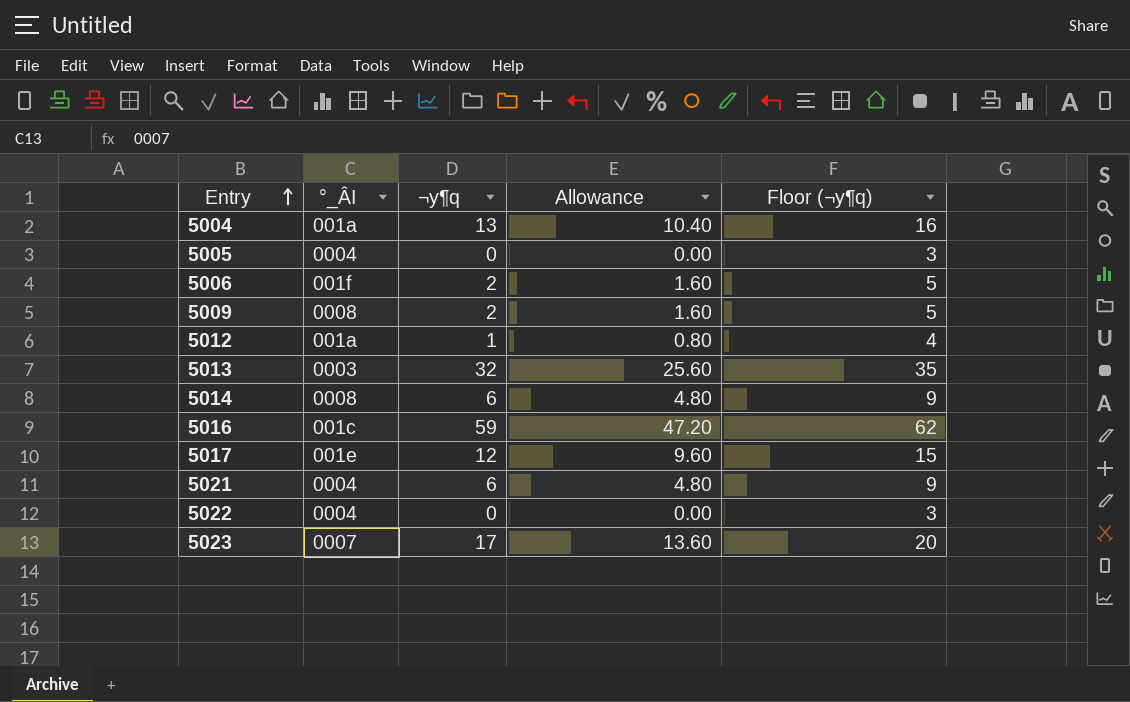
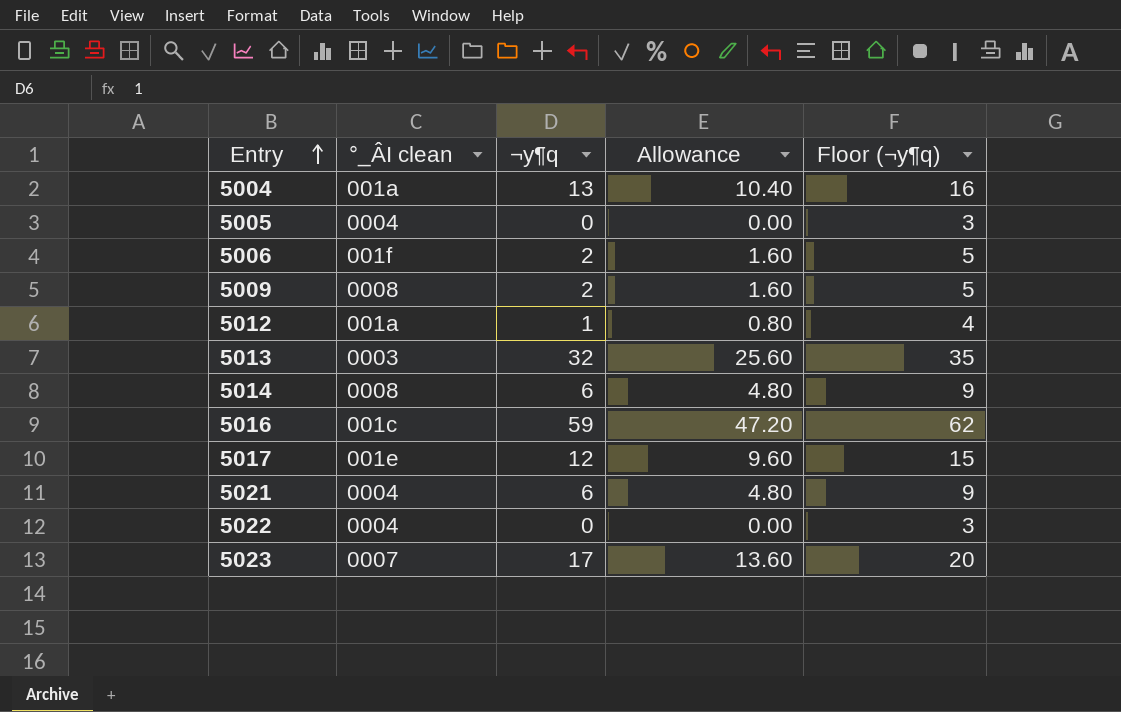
column name: °_ÂI -> °_ÂI clean

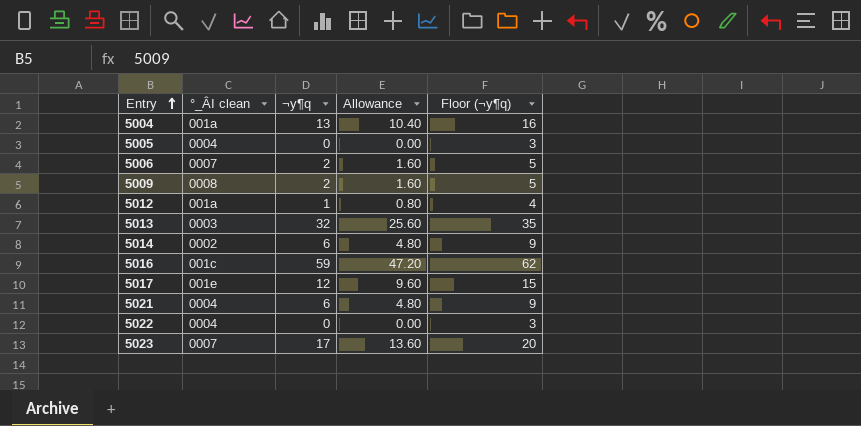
5006 | °_ÂI clean: 001f -> 0007
5014 | °_ÂI clean: 0008 -> 0002

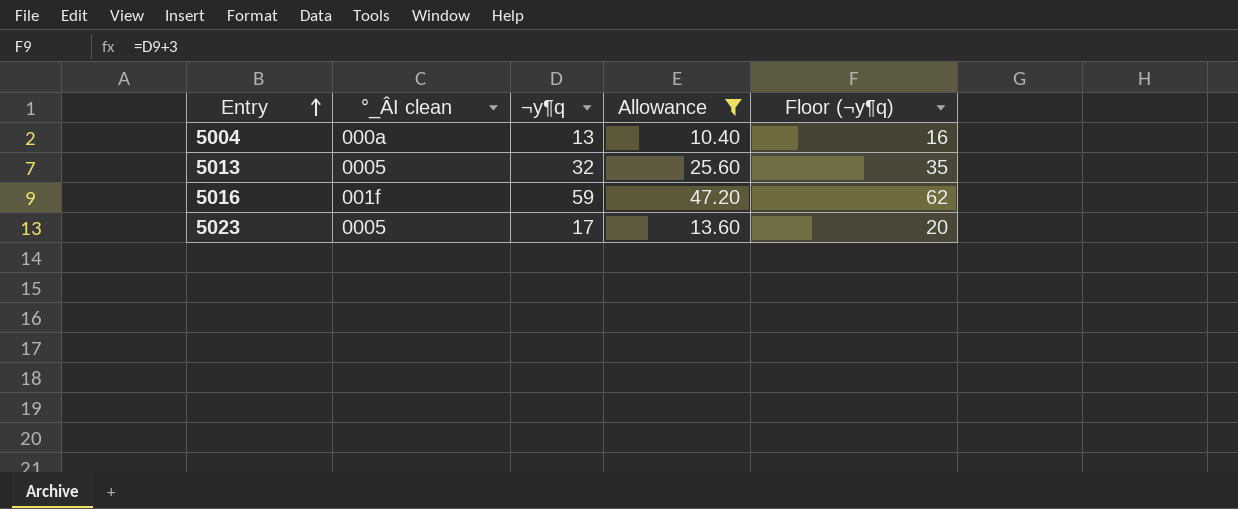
filter: none -> Allowance >= 10.40
5004 | °_ÂI clean: 001a -> 000a
5013 | °_ÂI clean: 0003 -> 0005
5016 | °_ÂI clean: 001c -> 001f
5023 | °_ÂI clean: 0007 -> 0005

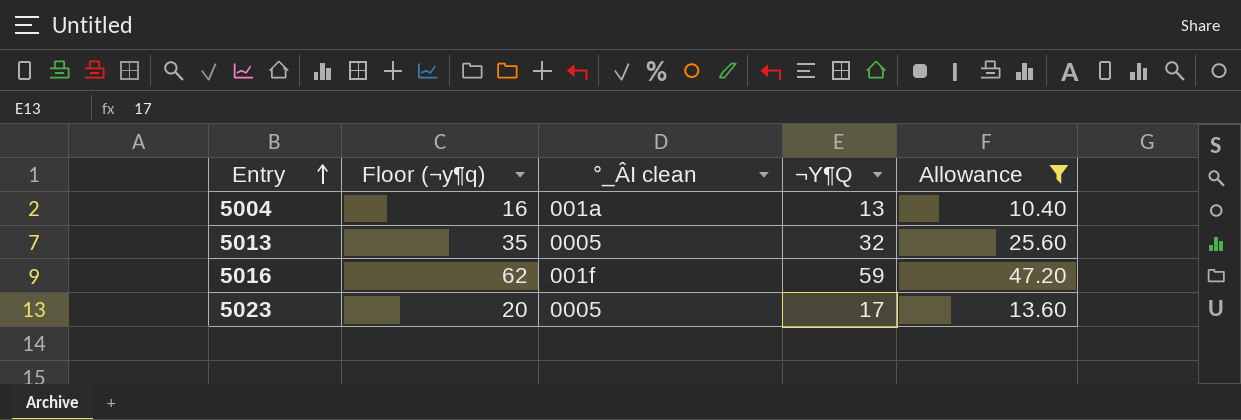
column Floor (¬y¶q) | position: 5 -> 2
column name: ¬y¶q -> ¬Y¶Q
5004 | °_ÂI clean: 000a -> 001a

